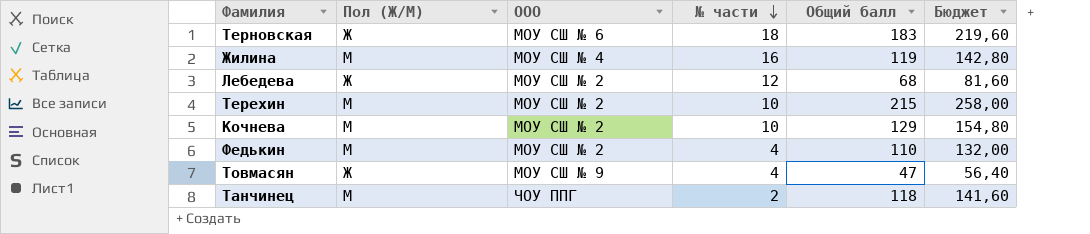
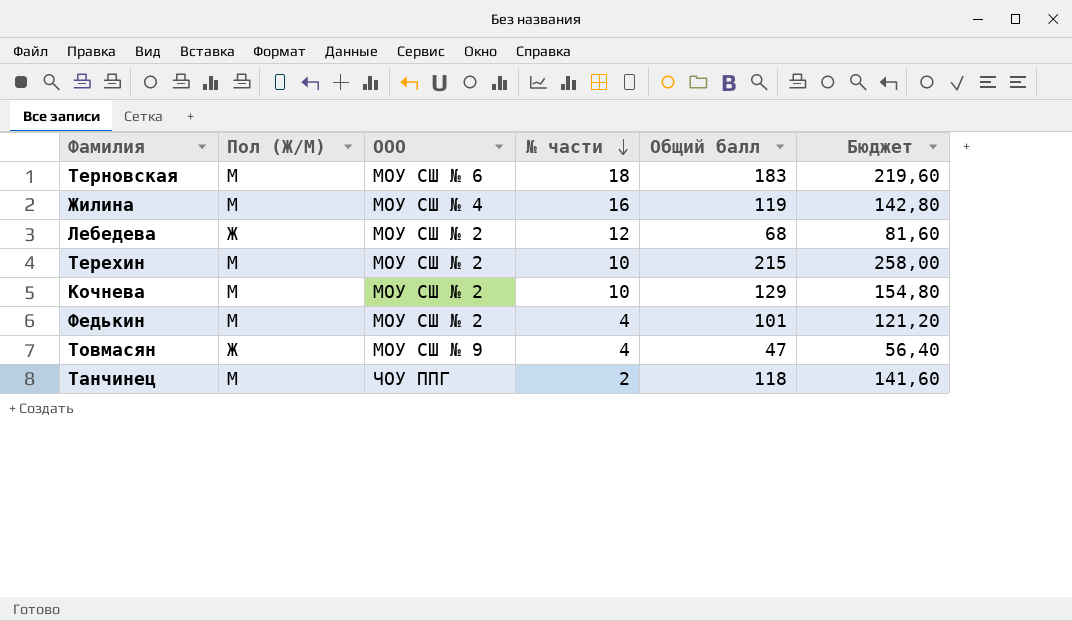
Терновская | Пол (Ж/М): Ж -> М
Федькин | Общий балл: 110 -> 101
Федькин | Бюджет: 132,00 -> 121,20

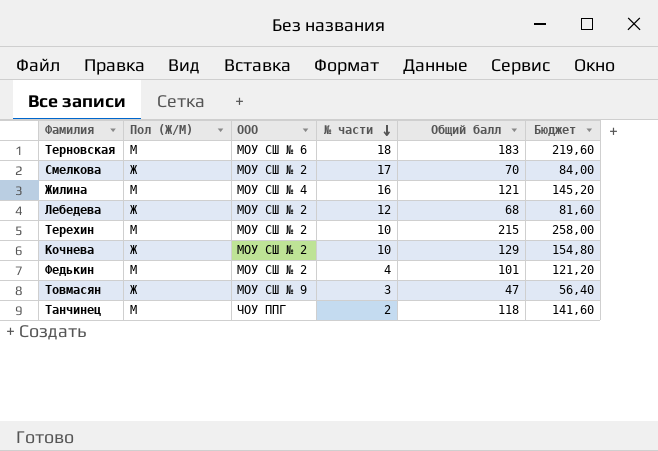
row Смелкова: none -> Ж | МОУ СШ № 2 | 17 | 70 | 84,00
Жилина | Общий балл: 119 -> 121
Жилина | Бюджет: 142,80 -> 145,20
Кочнева | Пол (Ж/М): М -> Ж
Товмасян | № части: 4 -> 3

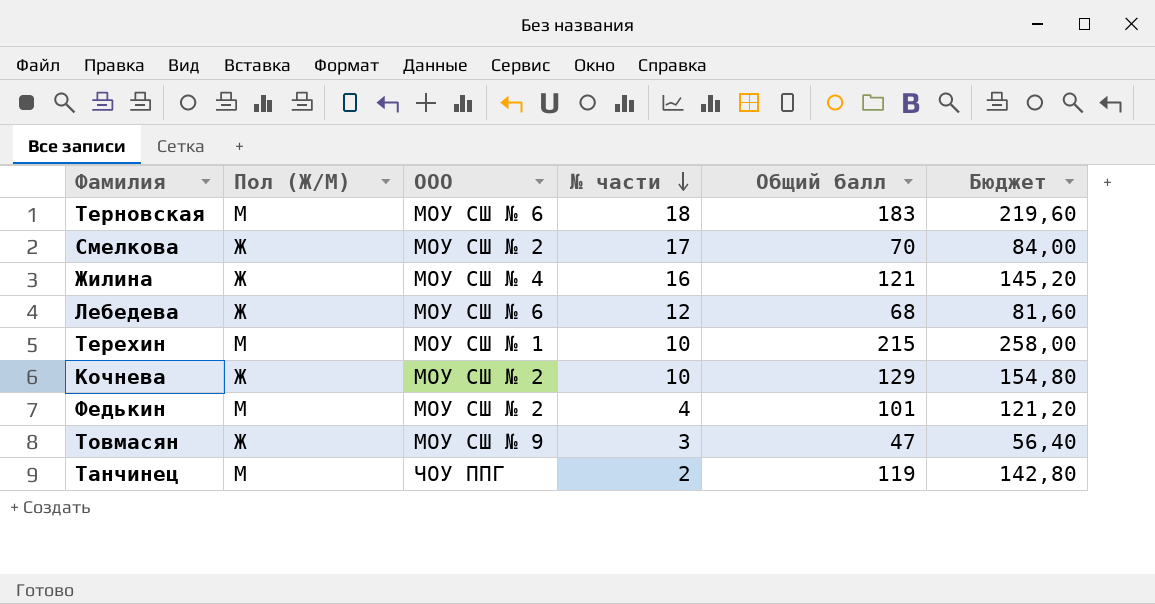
Жилина | Пол (Ж/М): М -> Ж
Лебедева | ООО: МОУ СШ № 2 -> МОУ СШ № 6
Терехин | ООО: МОУ СШ № 2 -> МОУ СШ № 1
Танчинец | Общий балл: 118 -> 119
Танчинец | Бюджет: 141,60 -> 142,80

